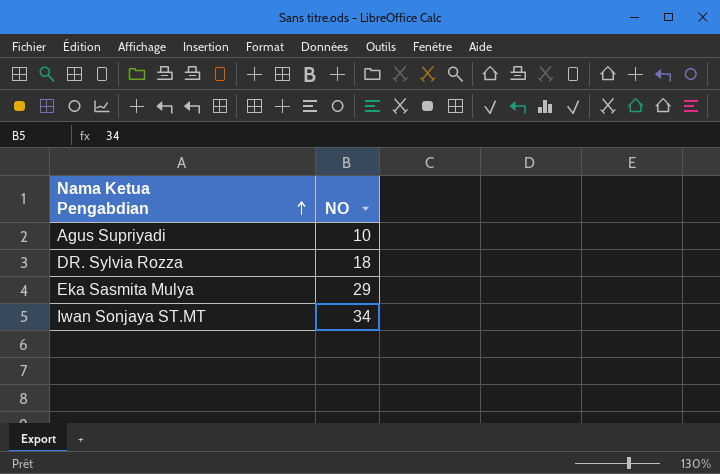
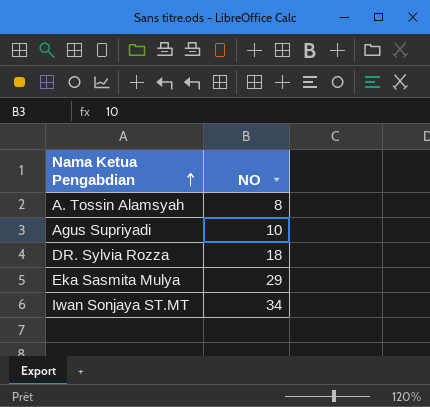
row A. Tossin Alamsyah: none -> 8

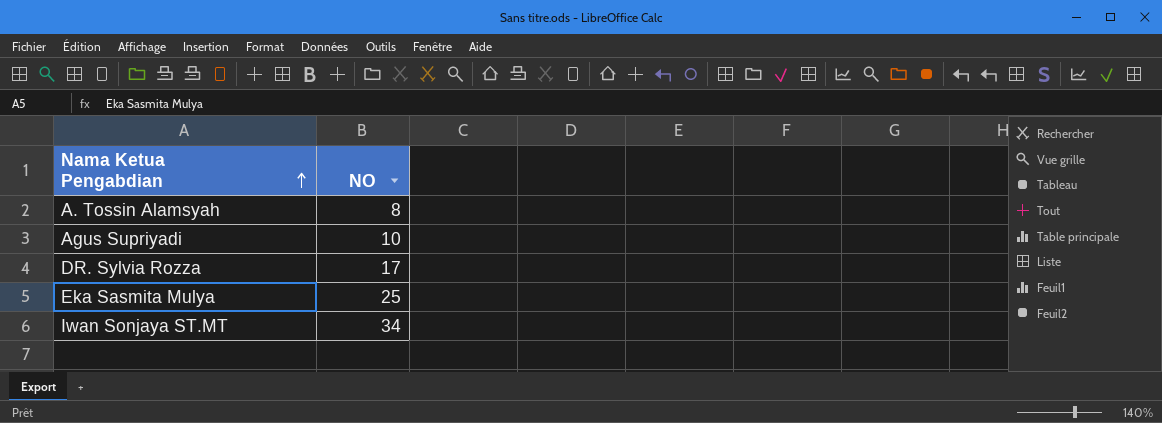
DR. Sylvia Rozza | NO: 18 -> 17
Eka Sasmita Mulya | NO: 29 -> 25

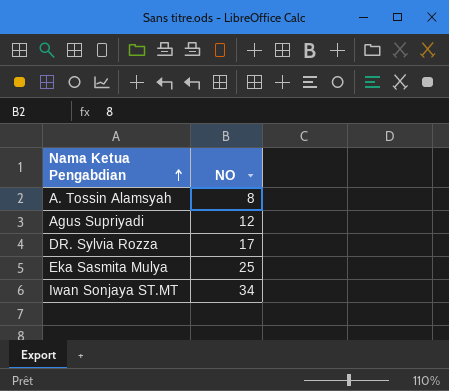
Agus Supriyadi | NO: 10 -> 12

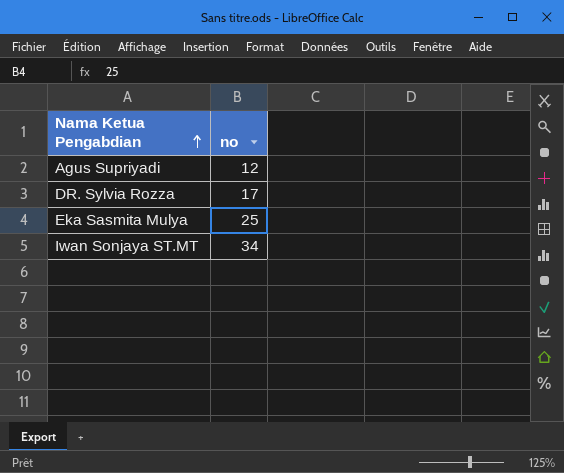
column name: NO -> no
row A. Tossin Alamsyah: 8 -> none

